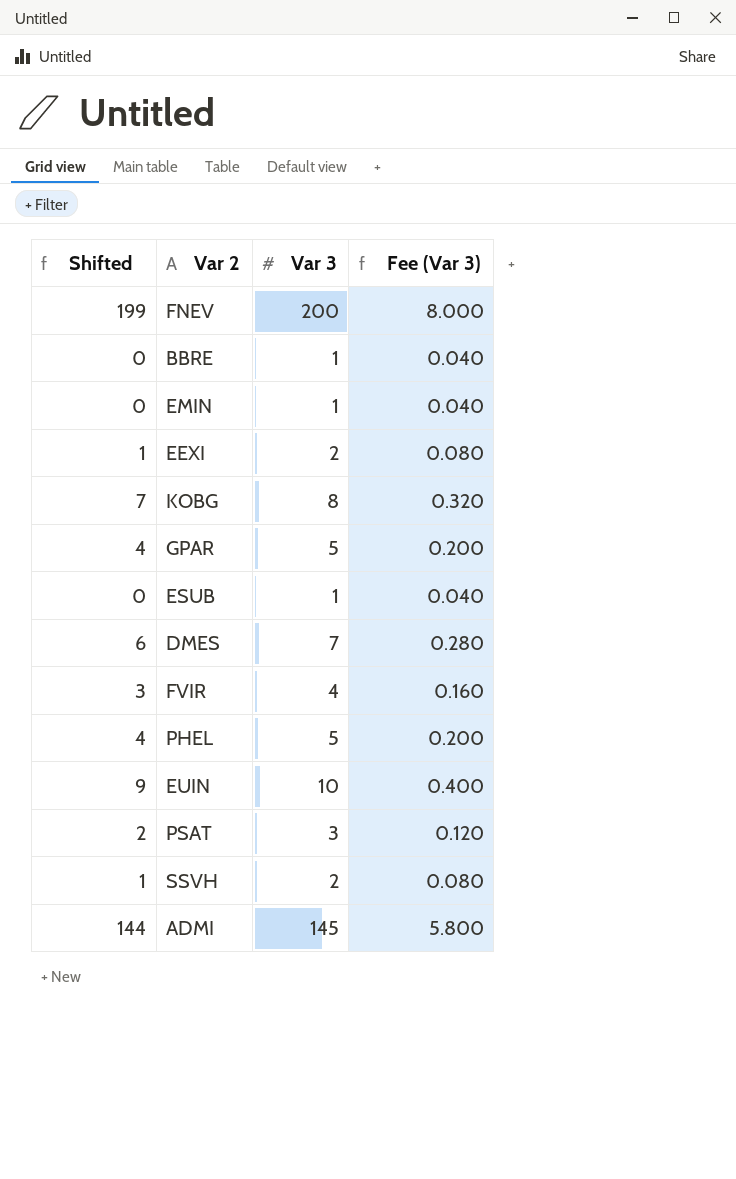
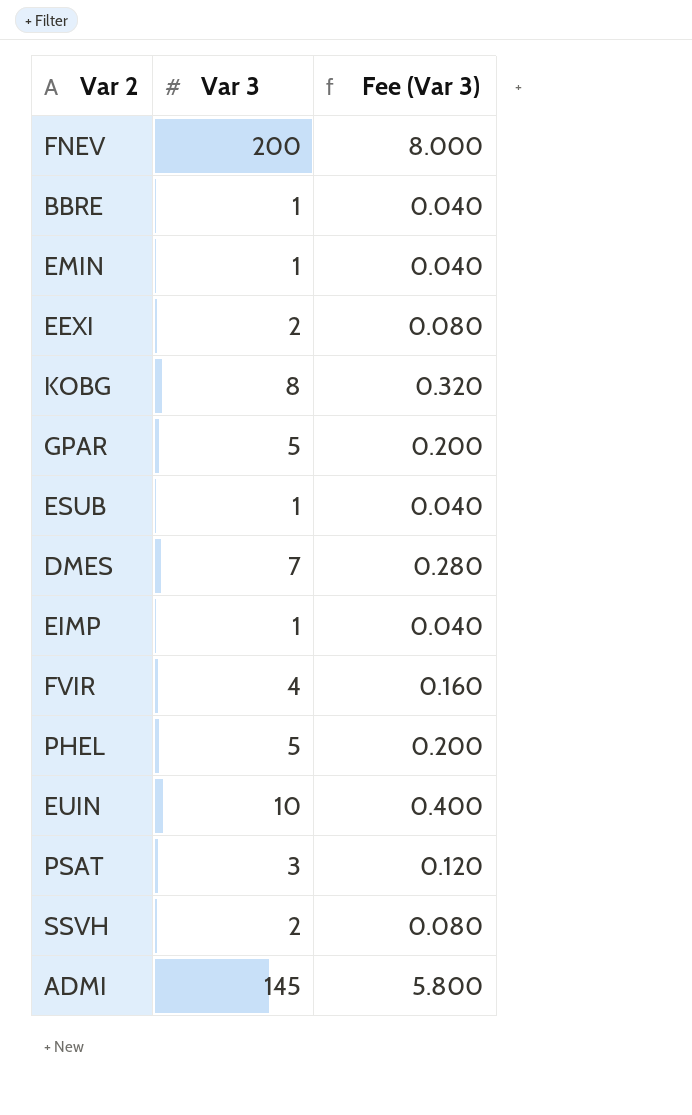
column Shifted | formula: [Var 3] - 1 -> none
row EIMP: none -> 1 | 0.040

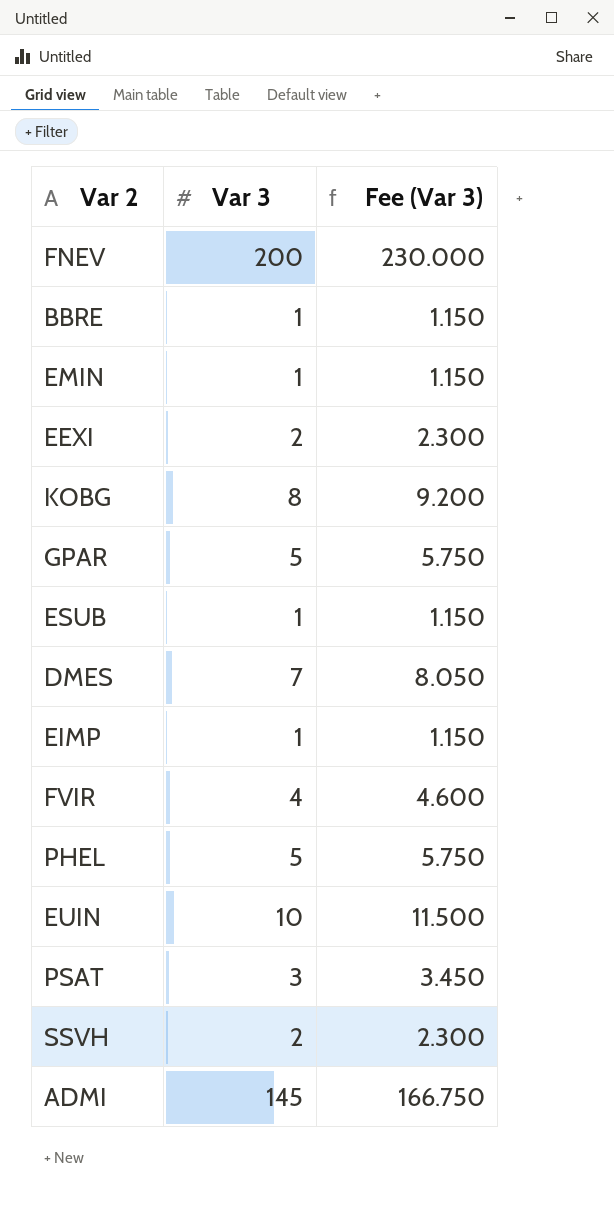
column Fee (Var 3) | formula: [Var 3] * 0.04 -> [Var 3] * 1.15

